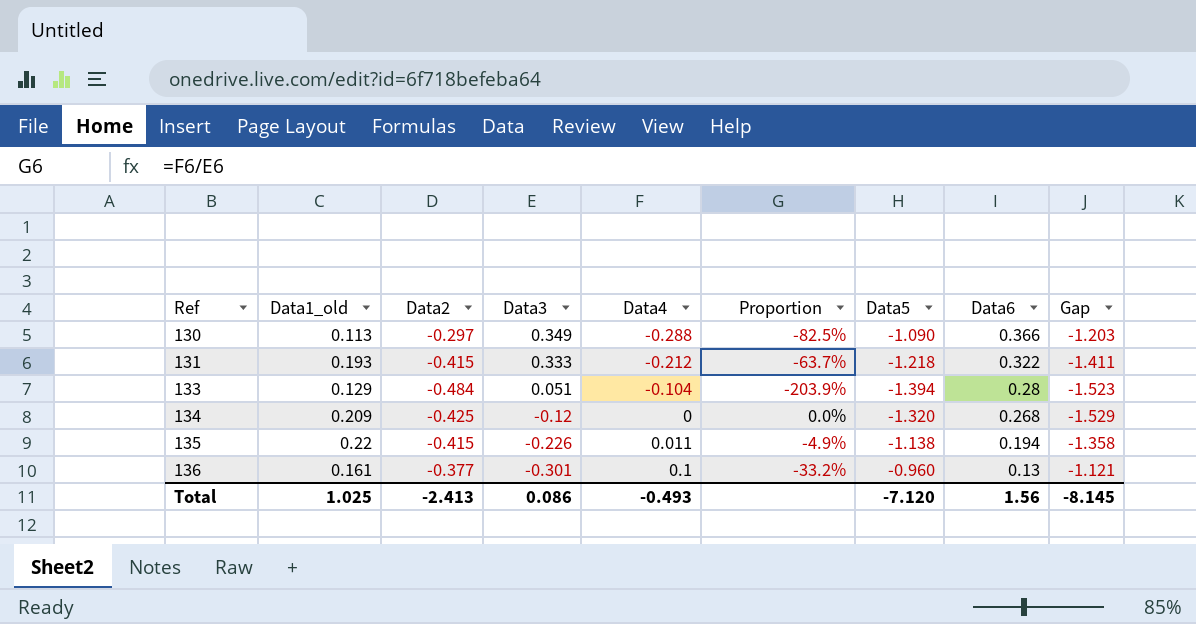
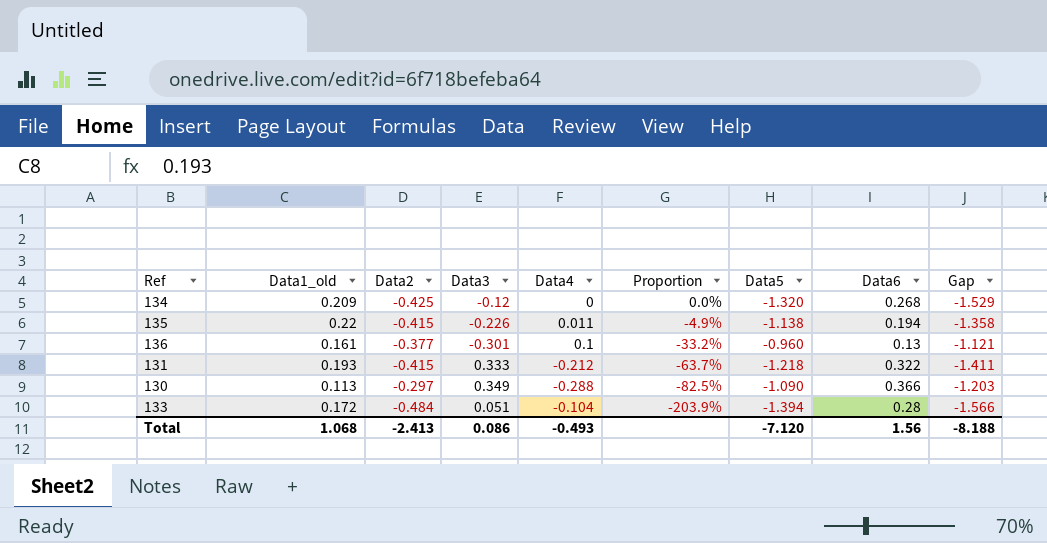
row order: Ref ascending -> Proportion descending
133 | Data1_old: 0.129 -> 0.172
133 | Gap: -1.523 -> -1.566
Total | Data1_old: 1.025 -> 1.068
Total | Gap: -8.145 -> -8.188

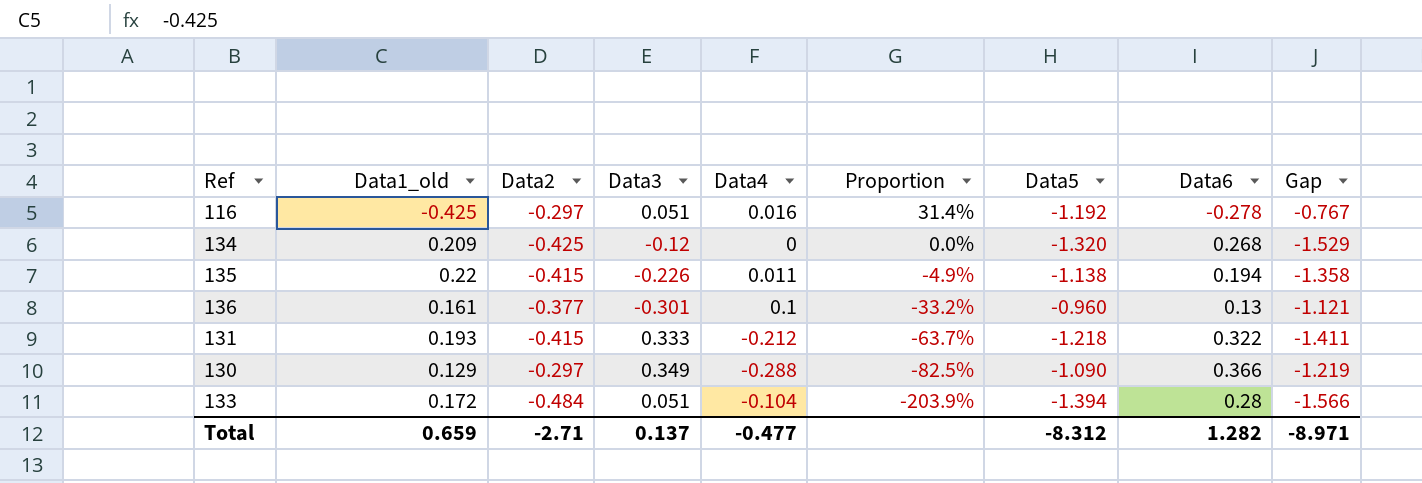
row 116: none -> -0.425 | -0.297 | 0.051 | 0.016 | 31.4% | -1.192 | -0.278 | -0.767
130 | Data1_old: 0.113 -> 0.129
130 | Gap: -1.203 -> -1.219
Total | Data1_old: 1.068 -> 0.659
Total | Data2: -2.413 -> -2.71
Total | Data3: 0.086 -> 0.137
Total | Data4: -0.493 -> -0.477
Total | Data5: -7.120 -> -8.312
Total | Data6: 1.56 -> 1.282
Total | Gap: -8.188 -> -8.971

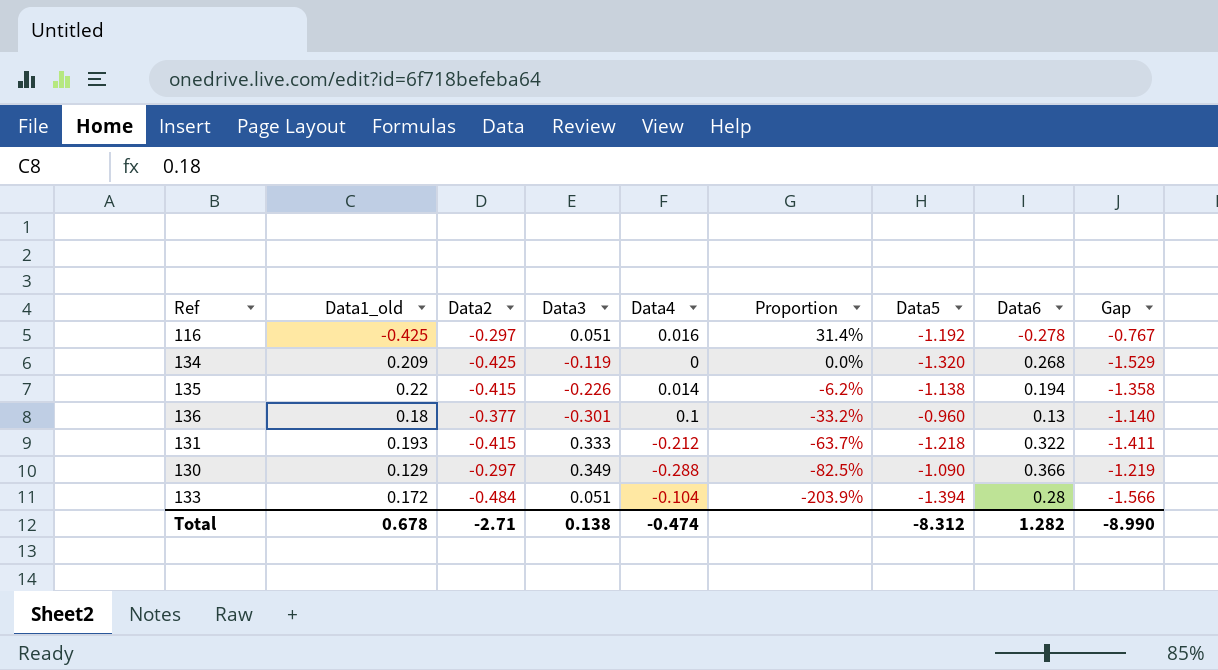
134 | Data3: -0.12 -> -0.119
135 | Data4: 0.011 -> 0.014
135 | Proportion: -4.9% -> -6.2%
136 | Data1_old: 0.161 -> 0.18
136 | Gap: -1.121 -> -1.140
Total | Data1_old: 0.659 -> 0.678
Total | Data3: 0.137 -> 0.138
Total | Data4: -0.477 -> -0.474
Total | Gap: -8.971 -> -8.990

